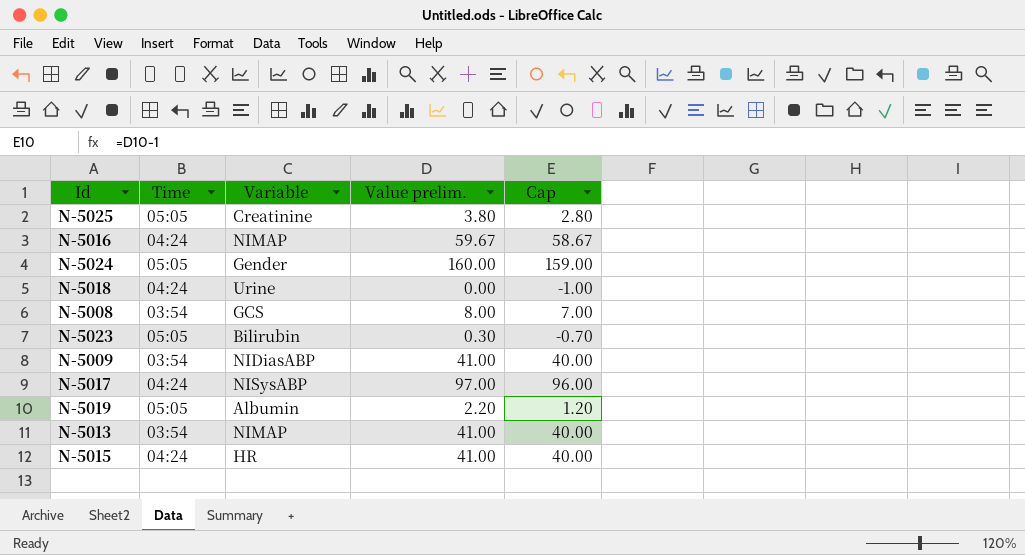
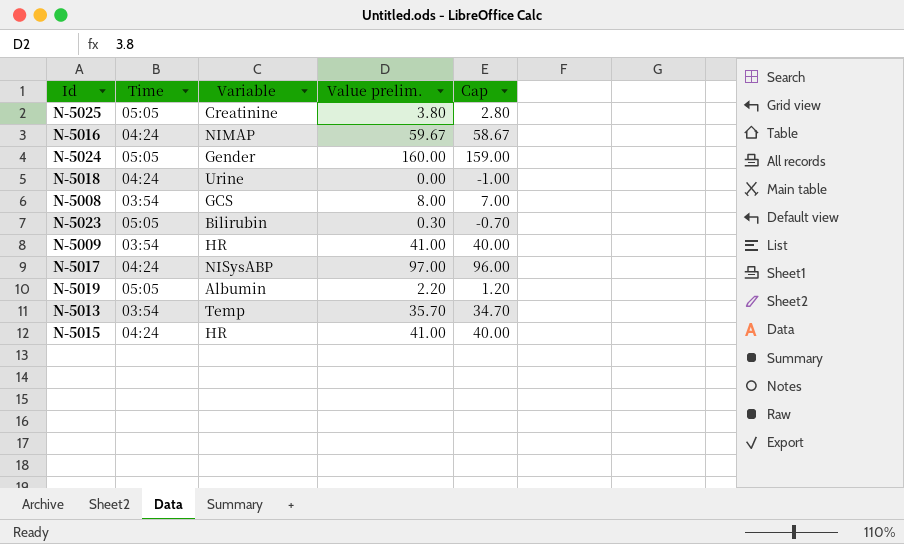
N-5009 | Variable: NIDiasABP -> HR
N-5013 | Variable: NIMAP -> Temp
N-5013 | Value prelim.: 41.00 -> 35.70
N-5013 | Cap: 40.00 -> 34.70

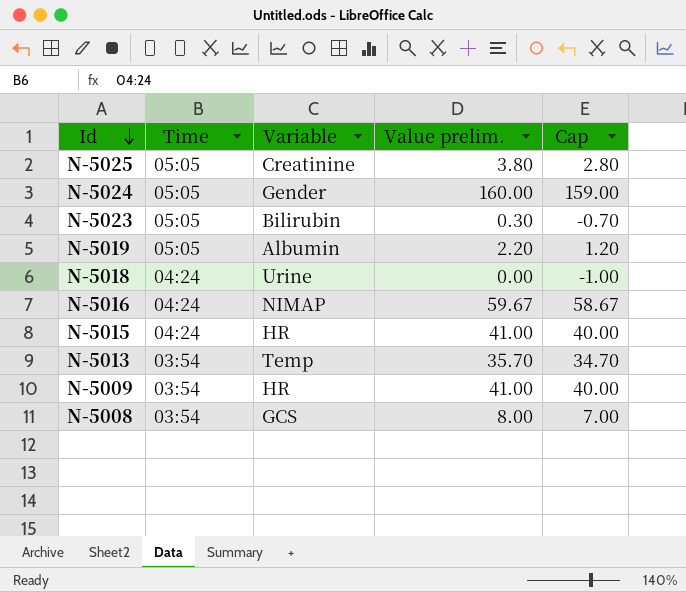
row order: none -> Id descending
row N-5017: 04:24 | NISysABP | 97.00 | 96.00 -> none

